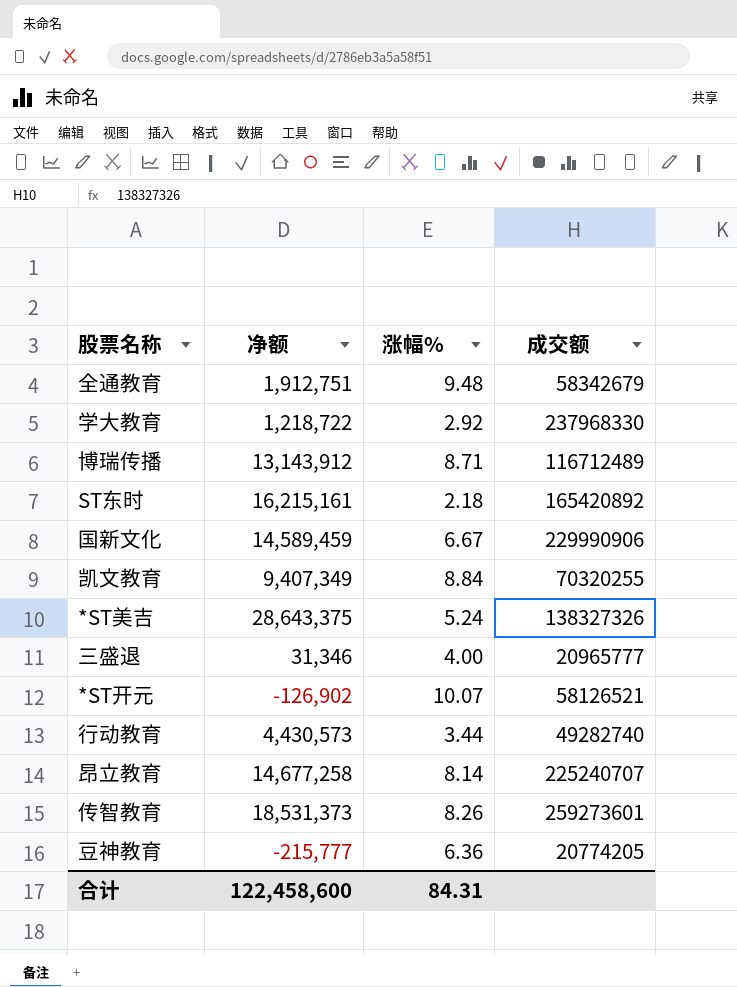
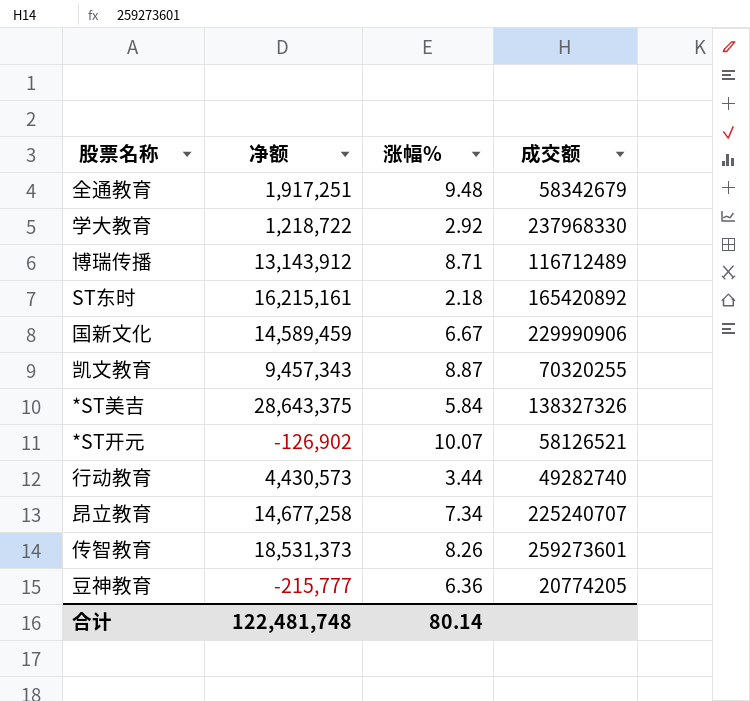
row 三盛退: 31,346 | 4.00 | 20965777 -> none
全通教育 | 净额: 1,912,751 -> 1,917,251
凯文教育 | 净额: 9,407,349 -> 9,457,343
凯文教育 | 涨幅%: 8.84 -> 8.87
*ST美吉 | 涨幅%: 5.24 -> 5.84
昂立教育 | 涨幅%: 8.14 -> 7.34
合计 | 净额: 122,458,600 -> 122,481,748
合计 | 涨幅%: 84.31 -> 80.14

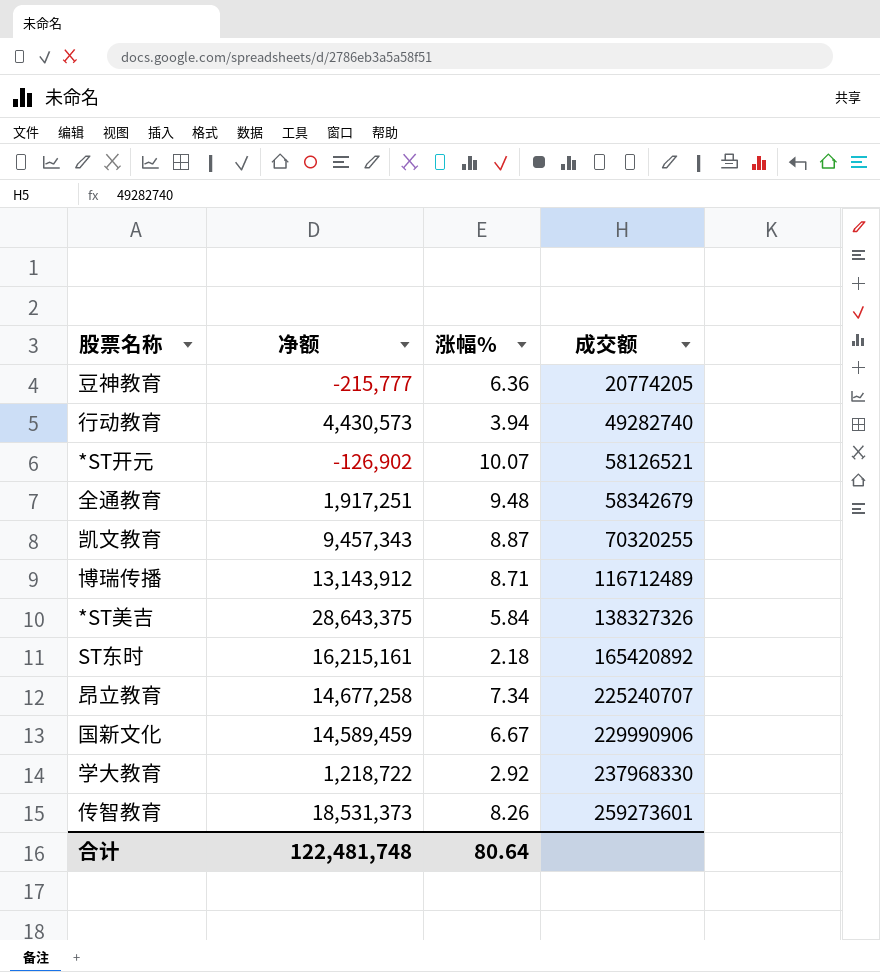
row order: none -> 成交额 ascending
行动教育 | 涨幅%: 3.44 -> 3.94
合计 | 涨幅%: 80.14 -> 80.64

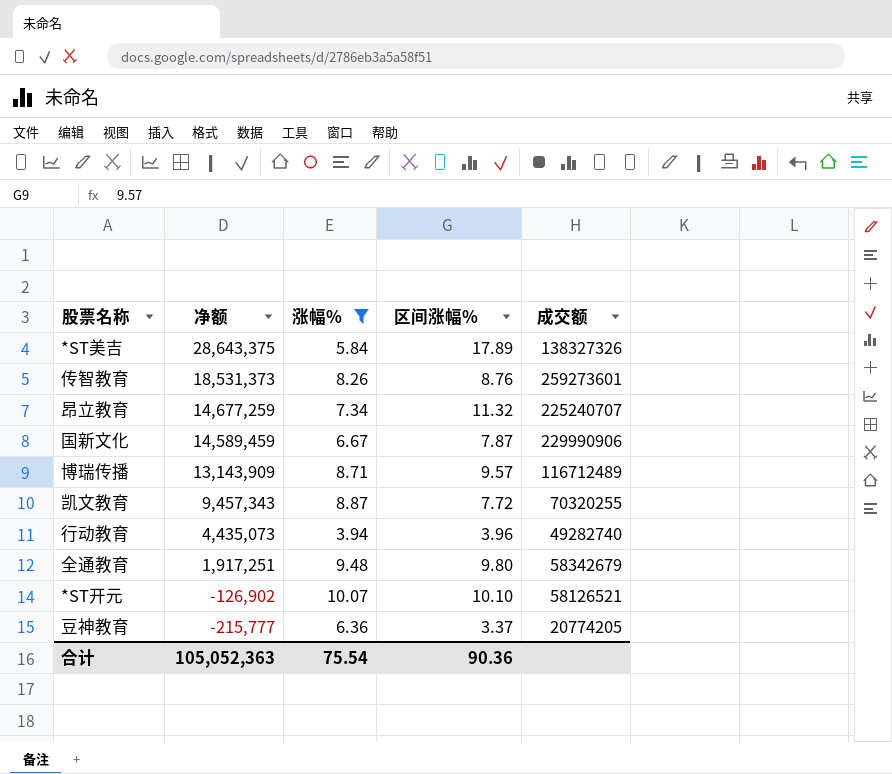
filter: none -> 涨幅% >= 3.94
row order: 成交额 ascending -> 净额 descending
column 区间涨幅% | position: none -> 4
昂立教育 | 净额: 14,677,258 -> 14,677,259
博瑞传播 | 净额: 13,143,912 -> 13,143,909
行动教育 | 净额: 4,430,573 -> 4,435,073
合计 | 净额: 122,481,748 -> 105,052,363
合计 | 涨幅%: 80.64 -> 75.54

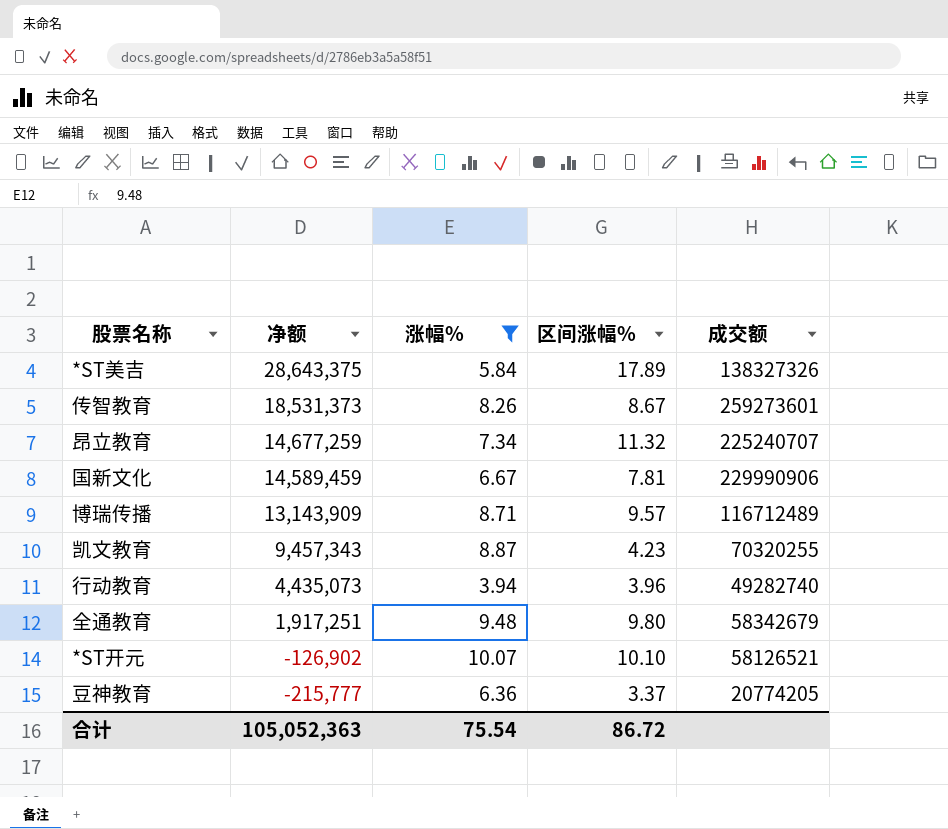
传智教育 | 区间涨幅%: 8.76 -> 8.67
国新文化 | 区间涨幅%: 7.87 -> 7.81
凯文教育 | 区间涨幅%: 7.72 -> 4.23
合计 | 区间涨幅%: 90.36 -> 86.72

